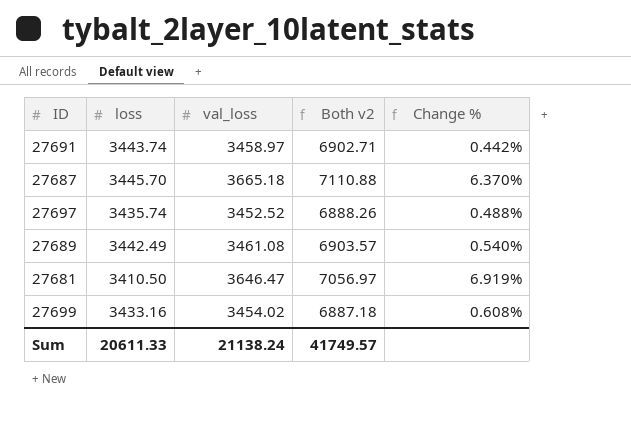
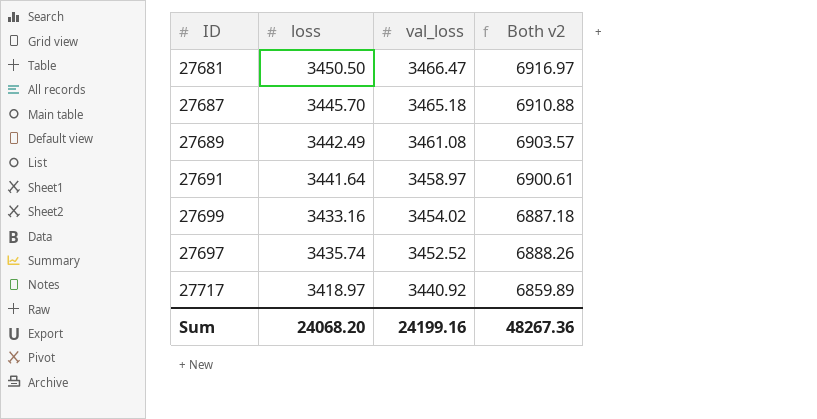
row order: none -> val_loss descending
column Change % | formula: ([val_loss] - [loss]) / [loss] -> none
27681 | loss: 3410.50 -> 3450.50
27681 | val_loss: 3646.47 -> 3466.47
27681 | Both v2: 7056.97 -> 6916.97
27687 | val_loss: 3665.18 -> 3465.18
27687 | Both v2: 7110.88 -> 6910.88
27691 | loss: 3443.74 -> 3441.64
27691 | Both v2: 6902.71 -> 6900.61
row 27717: none -> 3418.97 | 3440.92 | 6859.89
Sum | loss: 20611.33 -> 24068.20
Sum | val_loss: 21138.24 -> 24199.16
Sum | Both v2: 41749.57 -> 48267.36

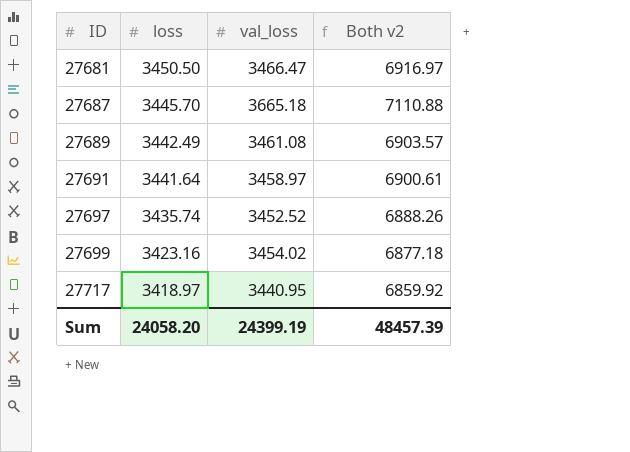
row order: val_loss descending -> ID ascending
27687 | val_loss: 3465.18 -> 3665.18
27687 | Both v2: 6910.88 -> 7110.88
27699 | loss: 3433.16 -> 3423.16
27699 | Both v2: 6887.18 -> 6877.18
27717 | val_loss: 3440.92 -> 3440.95
27717 | Both v2: 6859.89 -> 6859.92
Sum | loss: 24068.20 -> 24058.20
Sum | val_loss: 24199.16 -> 24399.19
Sum | Both v2: 48267.36 -> 48457.39

